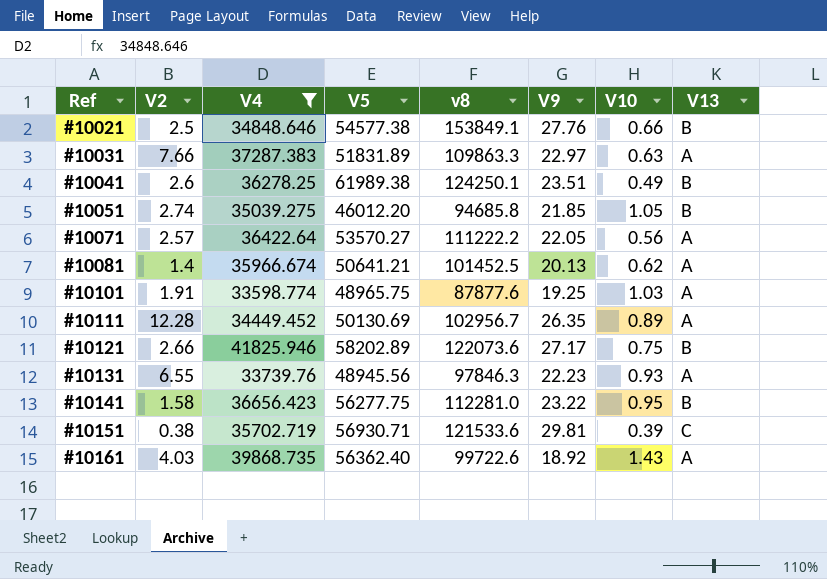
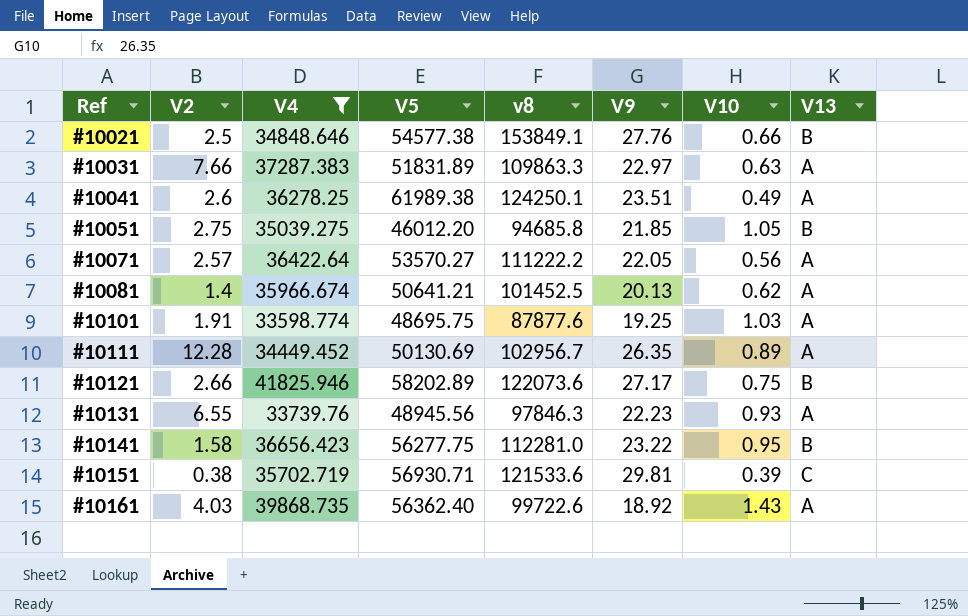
#10041 | V13: B -> A
#10051 | V2: 2.74 -> 2.75
#10101 | V5: 48965.75 -> 48695.75

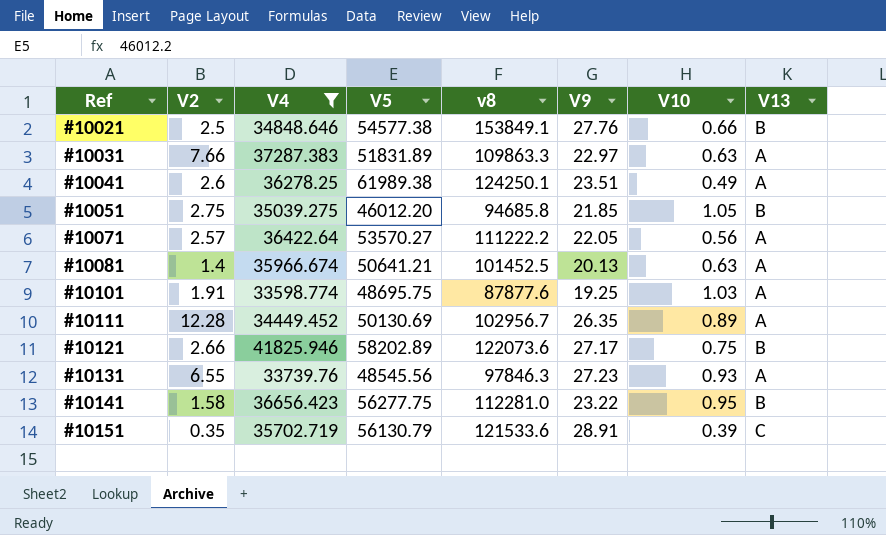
row #10161: 4.03 | 39868.735 | 56362.40 | 99722.6 | 18.92 | 1.43 | A -> none
#10081 | V10: 0.62 -> 0.63
#10131 | V5: 48945.56 -> 48545.56
#10131 | V9: 22.23 -> 27.23
#10151 | V2: 0.38 -> 0.35
#10151 | V5: 56930.71 -> 56130.79
#10151 | V9: 29.81 -> 28.91

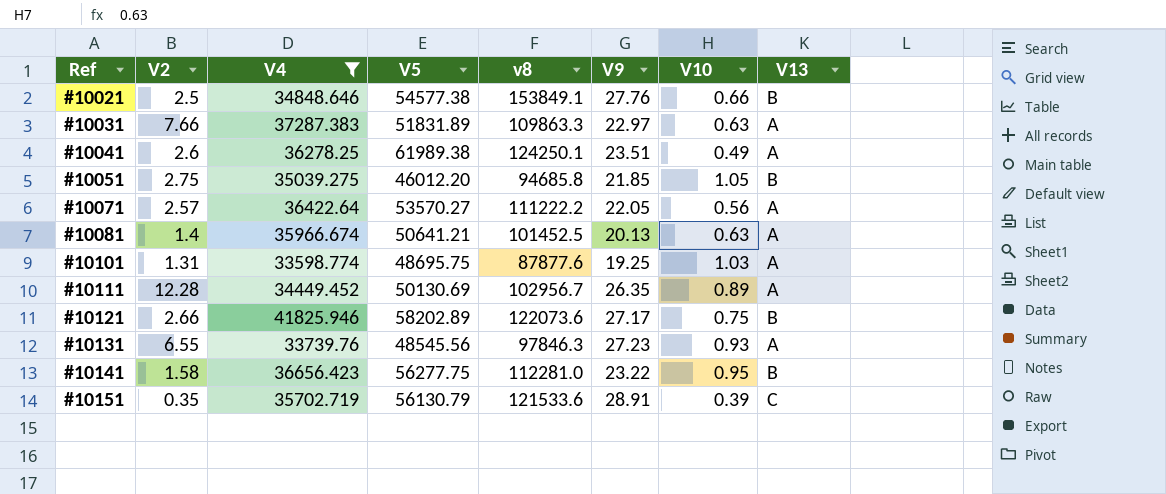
#10101 | V2: 1.91 -> 1.31

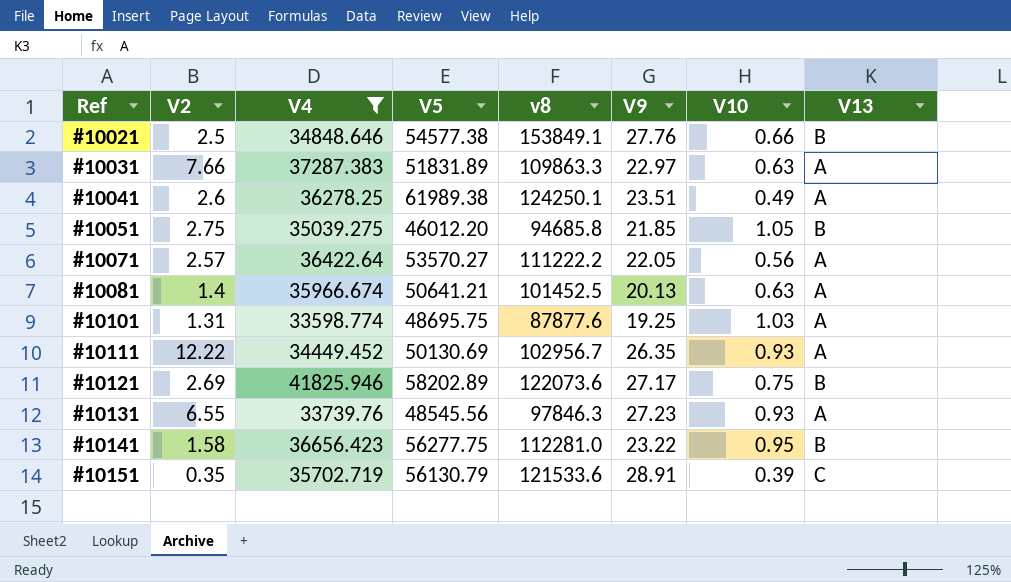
#10111 | V2: 12.28 -> 12.22
#10111 | V10: 0.89 -> 0.93
#10121 | V2: 2.66 -> 2.69

